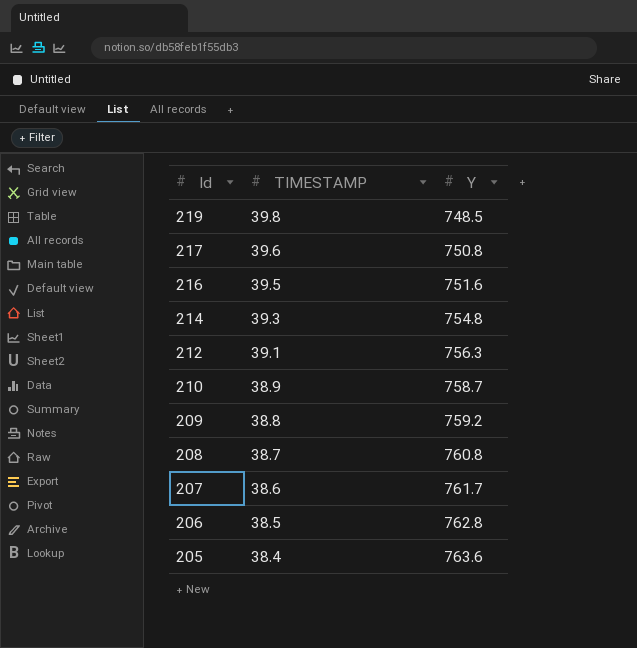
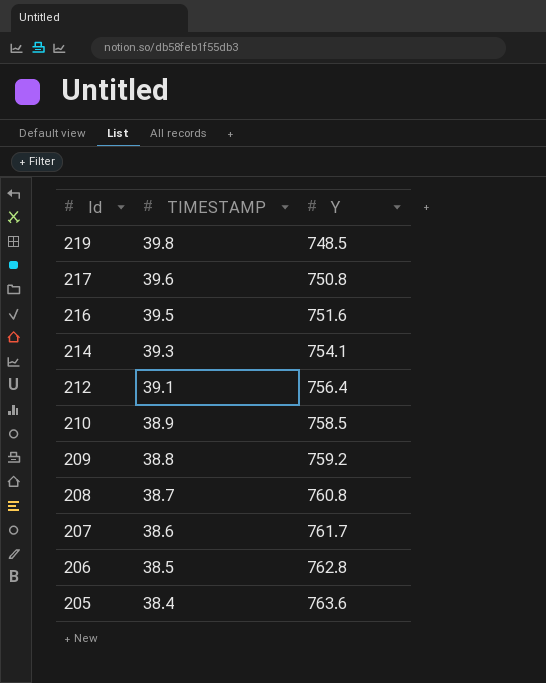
214 | Y: 754.8 -> 754.1
212 | Y: 756.3 -> 756.4
210 | Y: 758.7 -> 758.5

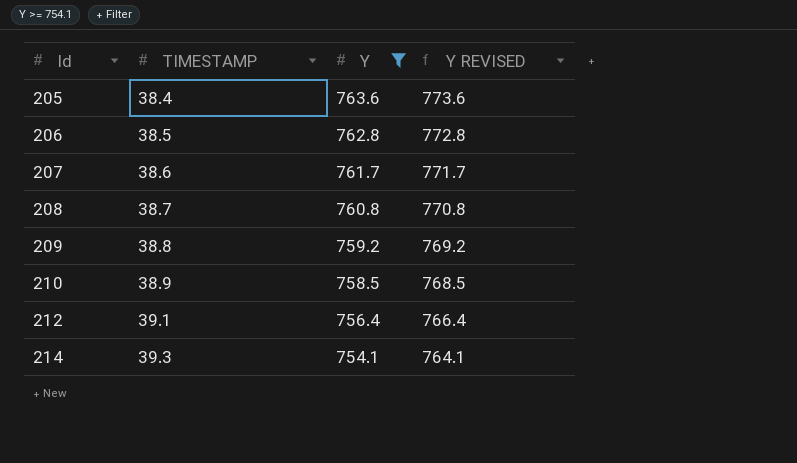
filter: none -> Y >= 754.1
row order: Id descending -> Id ascending
column Y REVISED | formula: none -> [Y] + 10

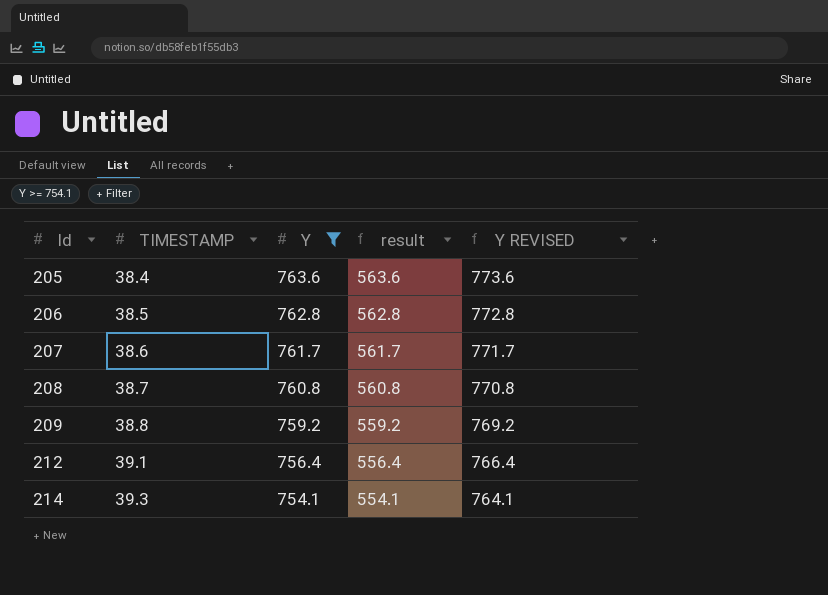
column result | formula: none -> [Y] - 200
row 210: 38.9 | 758.5 | 768.5 -> none

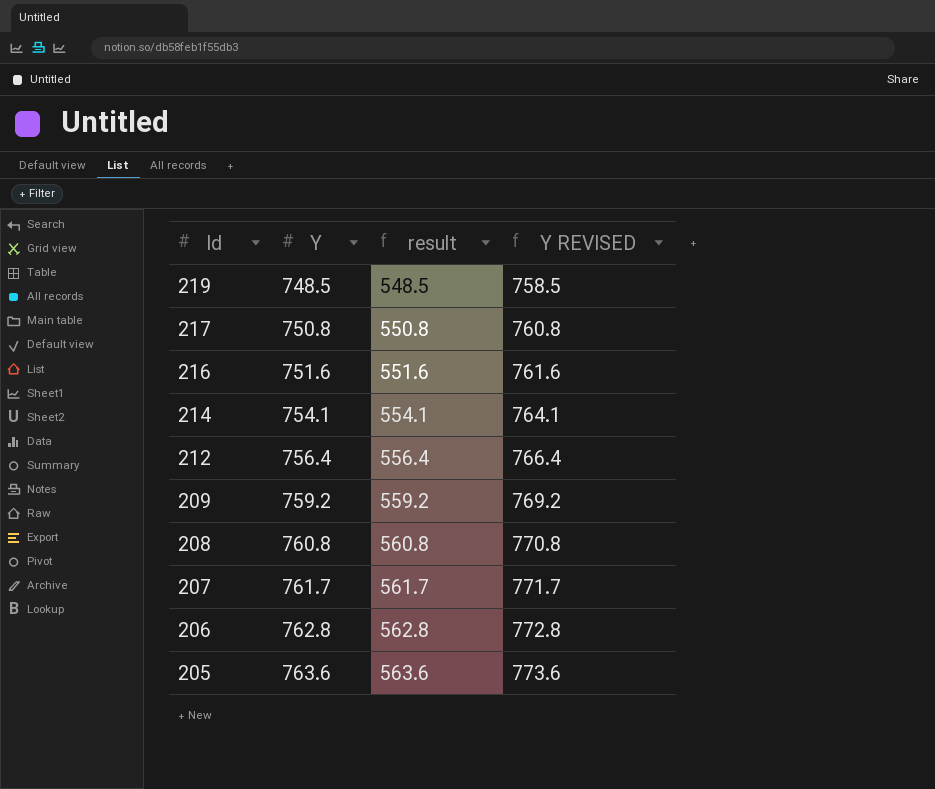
filter: Y >= 754.1 -> none
row order: Id ascending -> Id descending
column TIMESTAMP | position: 2 -> none

